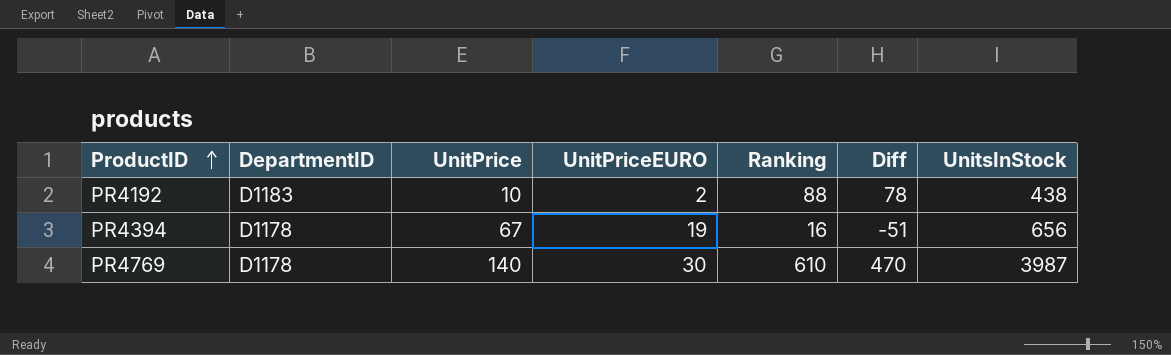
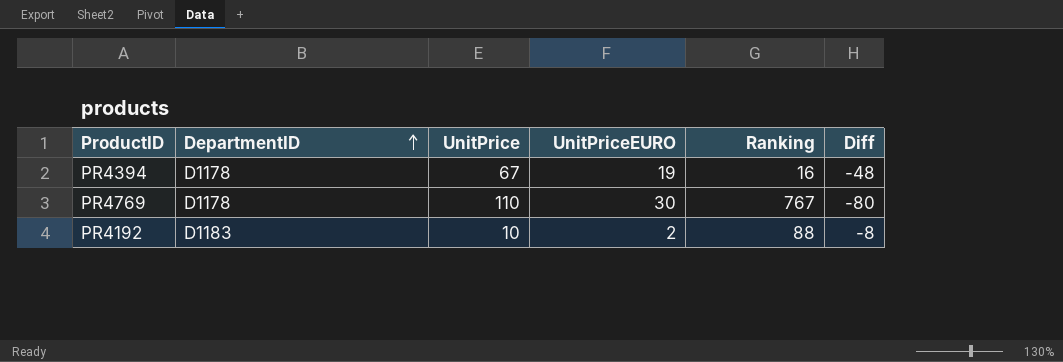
row order: ProductID ascending -> DepartmentID ascending
column UnitsInStock | position: 7 -> none
column Diff | formula: [Ranking] - [UnitPrice] -> [UnitPriceEURO] - [UnitPrice]
PR4769 | UnitPrice: 140 -> 110
PR4769 | Ranking: 610 -> 767

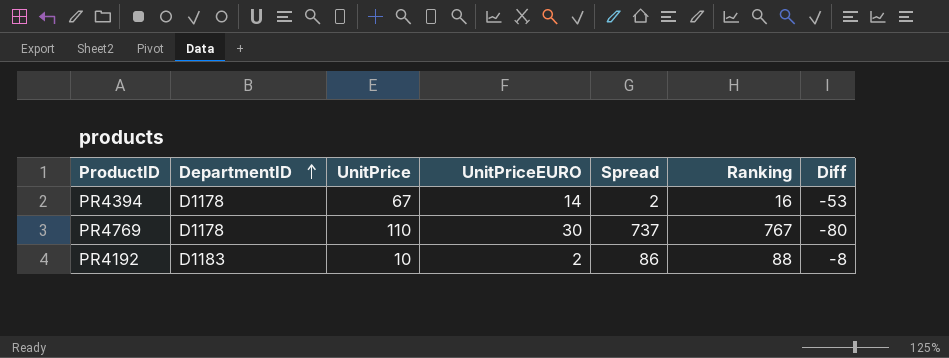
column Spread | formula: none -> [Ranking] - [UnitPriceEURO]
PR4394 | UnitPriceEURO: 19 -> 14
PR4394 | Diff: -48 -> -53

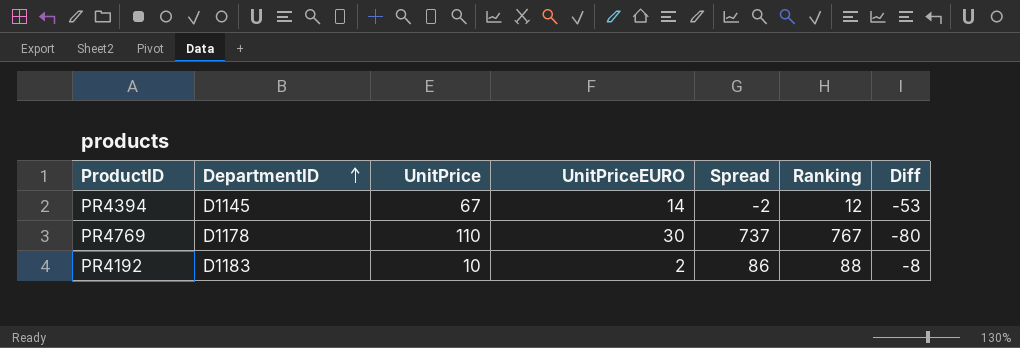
PR4394 | DepartmentID: D1178 -> D1145
PR4394 | Spread: 2 -> -2
PR4394 | Ranking: 16 -> 12

